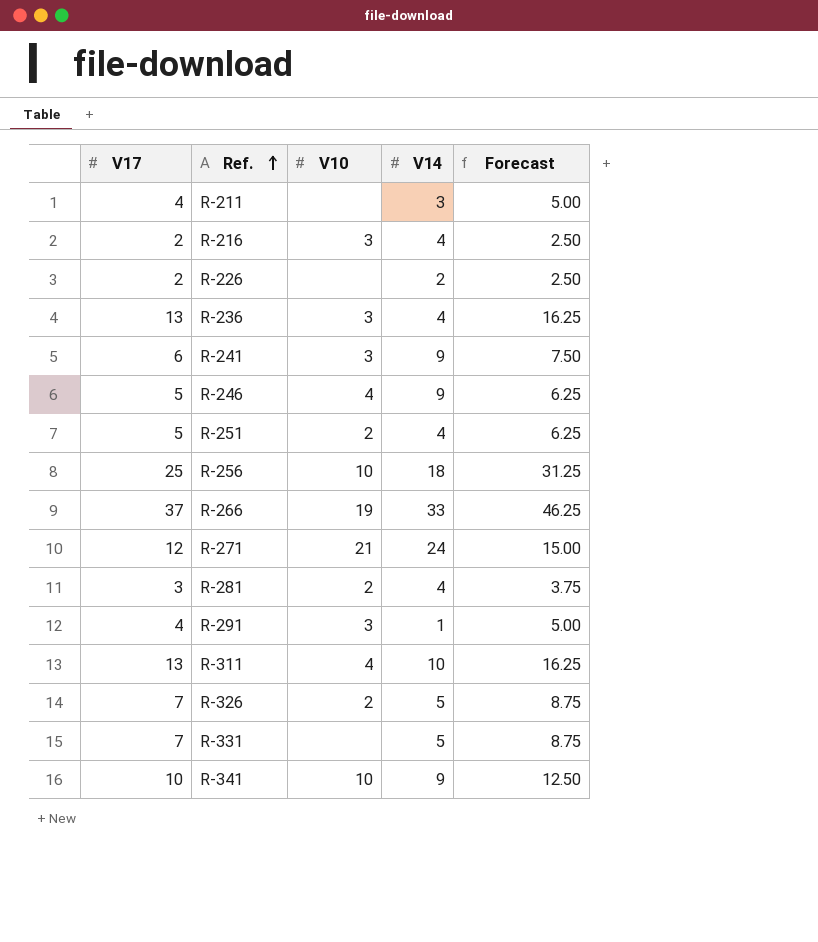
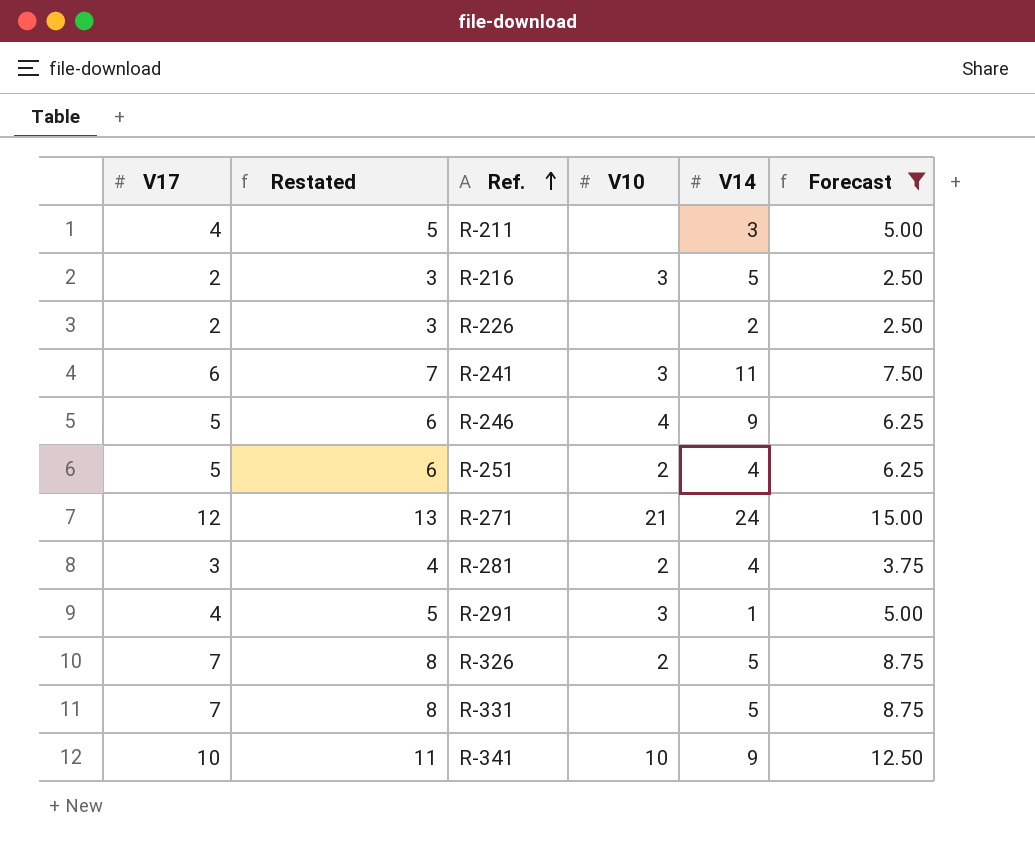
filter: none -> Forecast <= 15.00
column Restated | formula: none -> [V17] + 1
R-216 | V14: 4 -> 5
R-241 | V14: 9 -> 11

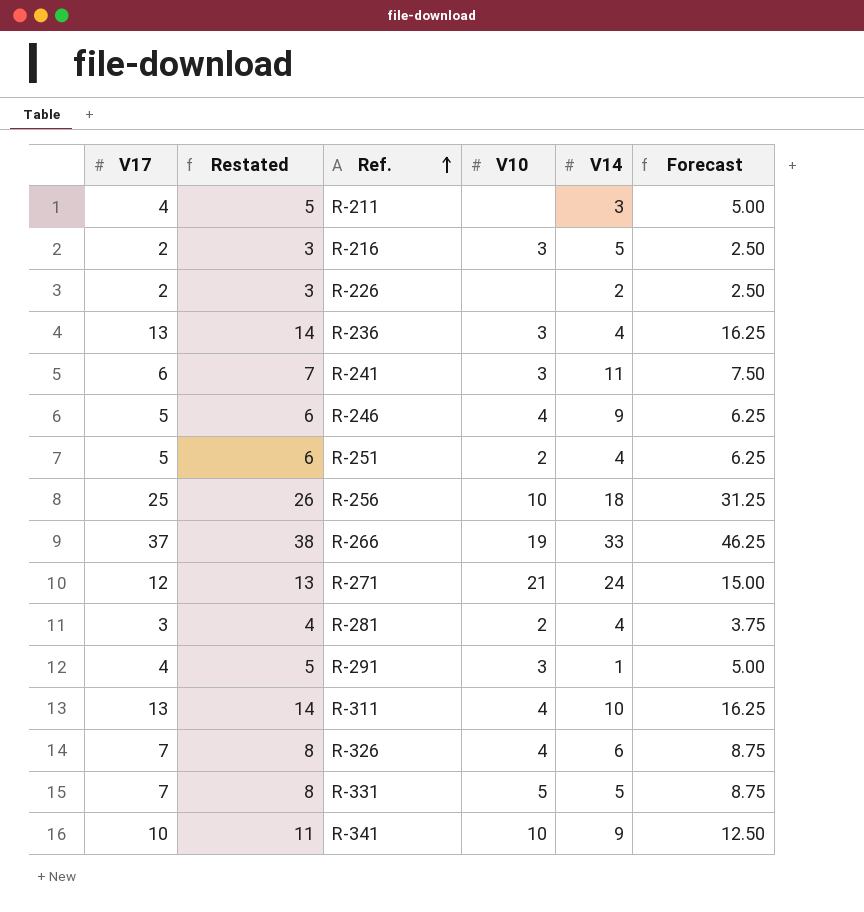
filter: Forecast <= 15.00 -> none
R-326 | V10: 2 -> 4
R-326 | V14: 5 -> 6
R-331 | V10: none -> 5

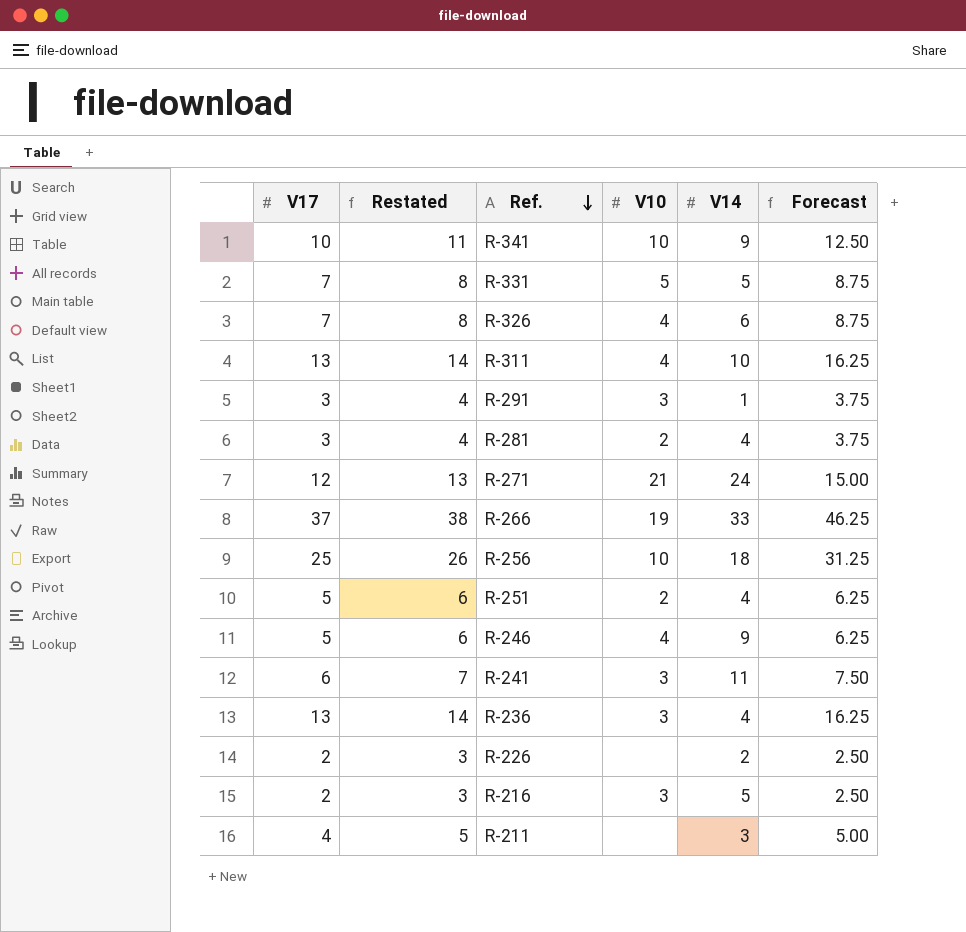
row order: Ref. ascending -> Ref. descending
R-291 | V17: 4 -> 3
R-291 | Restated: 5 -> 4
R-291 | Forecast: 5.00 -> 3.75

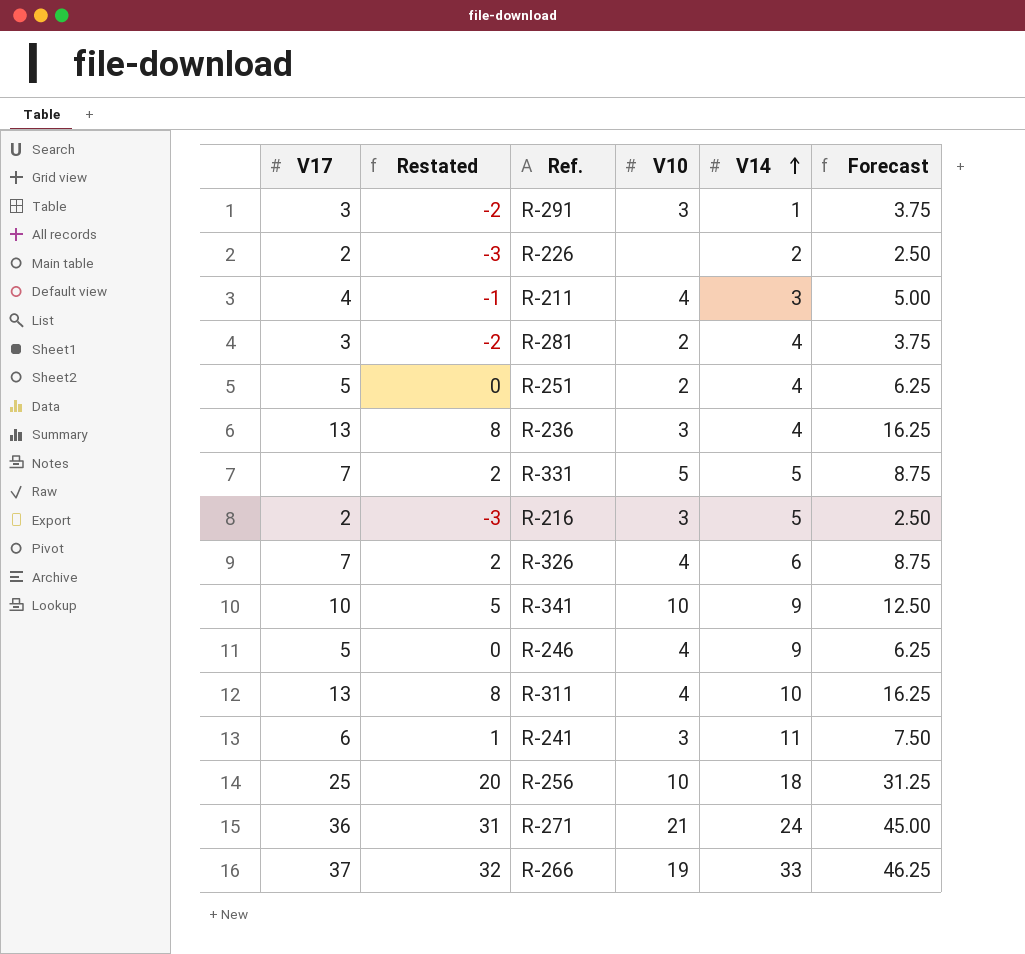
row order: Ref. descending -> V14 ascending
column Restated | formula: [V17] + 1 -> [V17] - 5
R-211 | V10: none -> 4
R-271 | V17: 12 -> 36
R-271 | Forecast: 15.00 -> 45.00

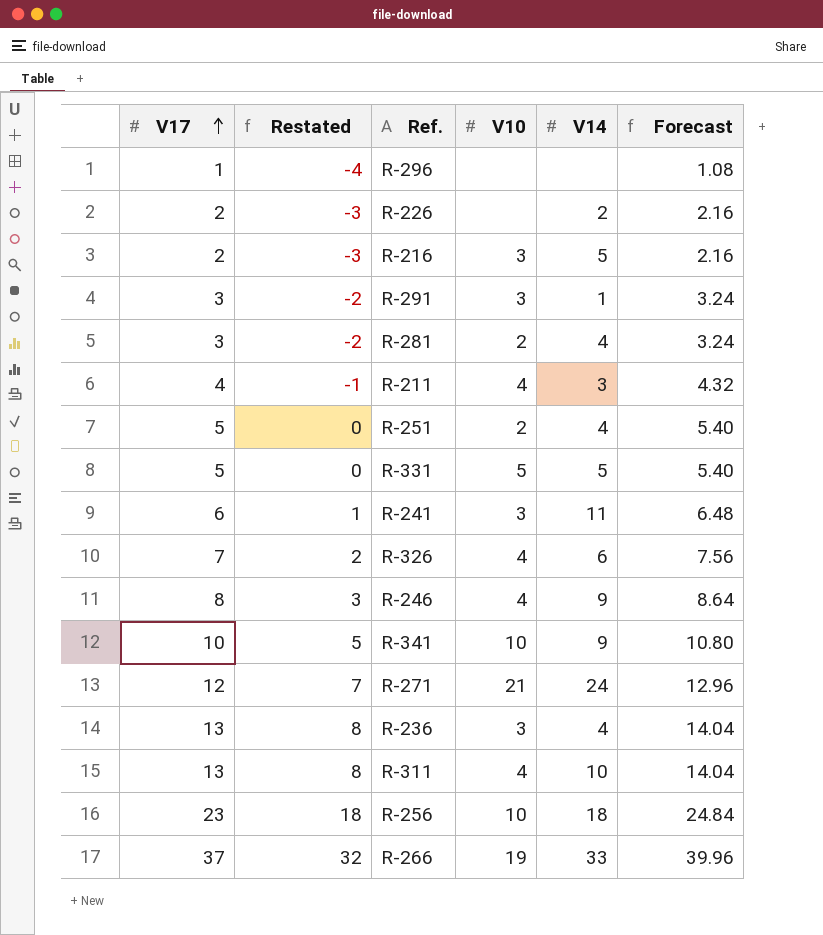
row order: V14 ascending -> V17 ascending
column Forecast | formula: [V17] * 1.25 -> [V17] * 1.08
row R-296: none -> 1 | -4 | none | none | 1.08
R-331 | V17: 7 -> 5
R-331 | Restated: 2 -> 0
R-246 | V17: 5 -> 8
R-246 | Restated: 0 -> 3
R-271 | V17: 36 -> 12
R-271 | Restated: 31 -> 7
R-256 | V17: 25 -> 23
R-256 | Restated: 20 -> 18

